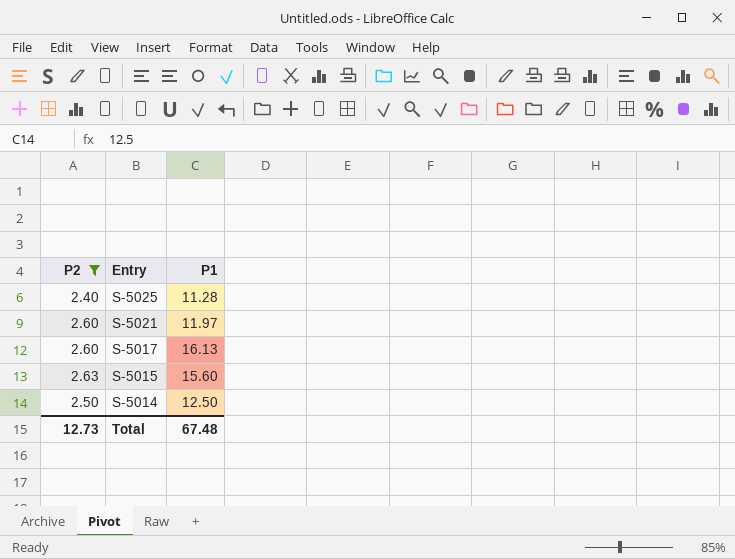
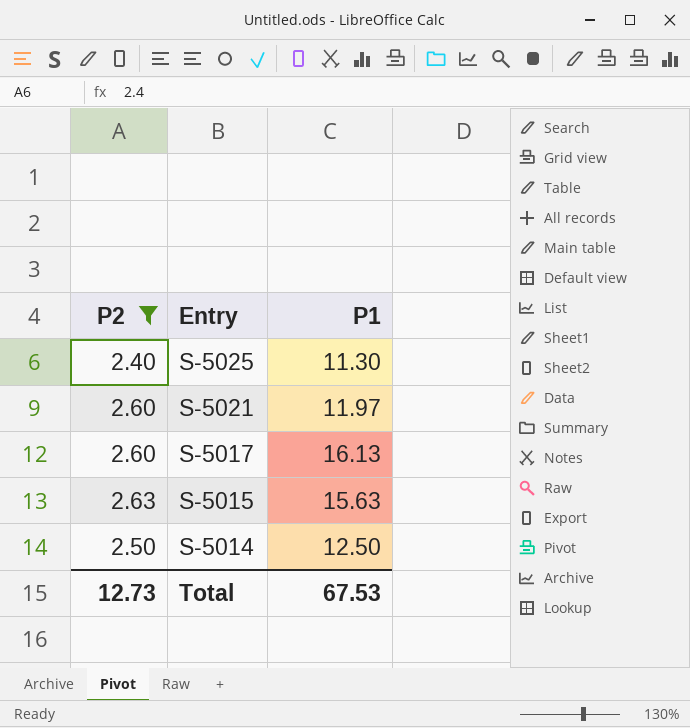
S-5025 | P1: 11.28 -> 11.30
S-5015 | P1: 15.60 -> 15.63
Total | P1: 67.48 -> 67.53

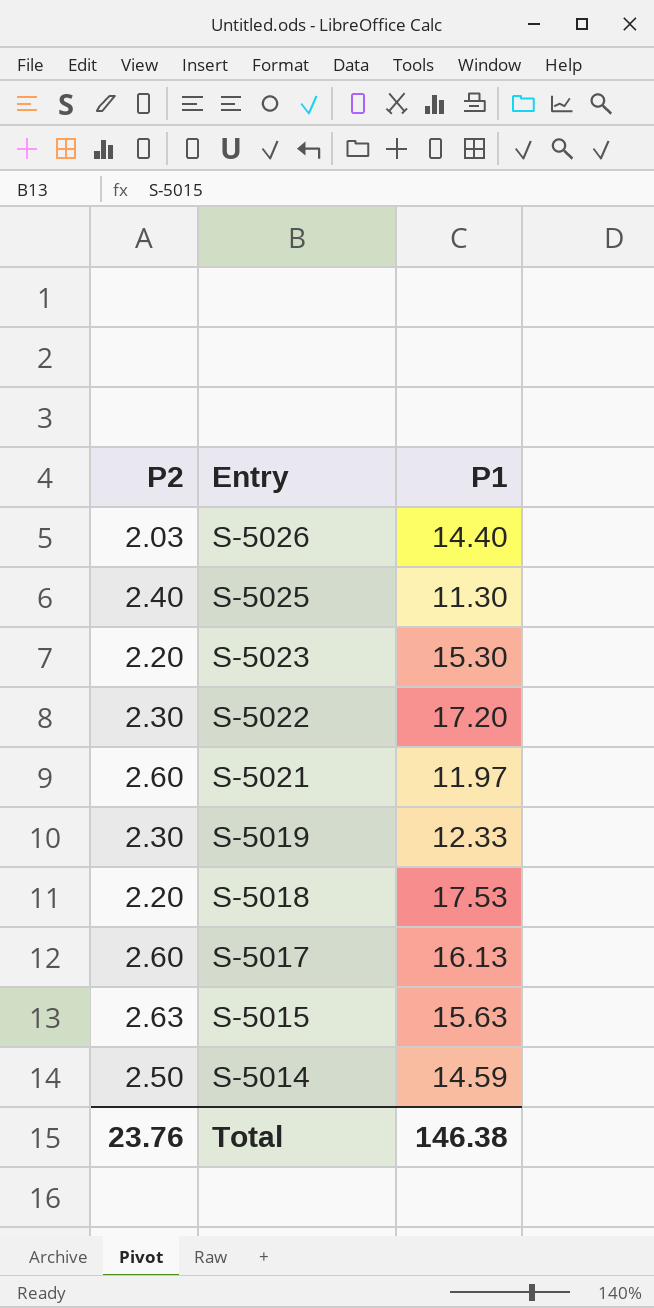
filter: P2 >= 2.40 -> none
S-5014 | P1: 12.50 -> 14.59
Total | P2: 12.73 -> 23.76
Total | P1: 67.53 -> 146.38

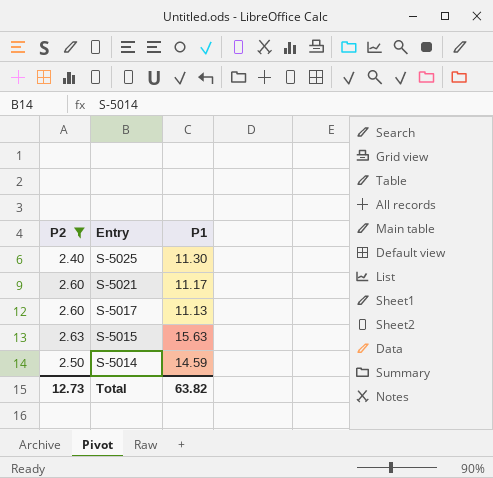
filter: none -> P2 >= 2.40
S-5021 | P1: 11.97 -> 11.17
S-5017 | P1: 16.13 -> 11.13
Total | P2: 23.76 -> 12.73
Total | P1: 146.38 -> 63.82

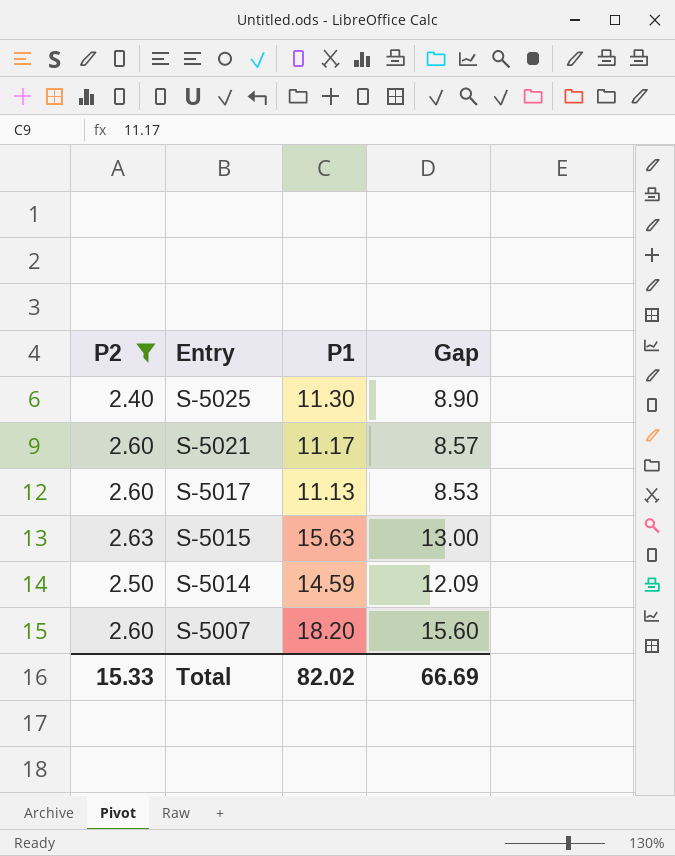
column Gap | formula: none -> [P1] - [P2]
row S-5007: none -> 2.60 | 18.20 | 15.60
Total | P2: 12.73 -> 15.33
Total | P1: 63.82 -> 82.02

